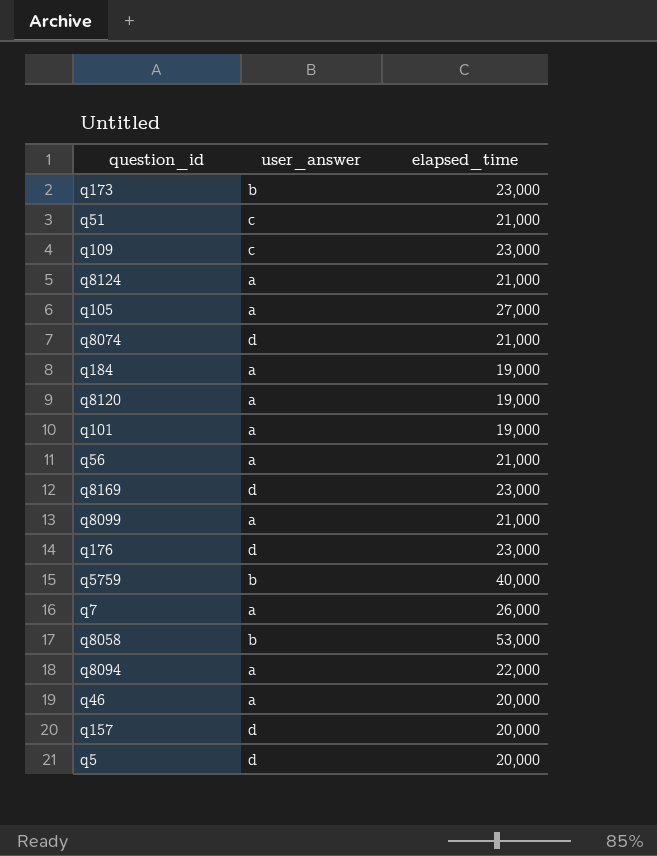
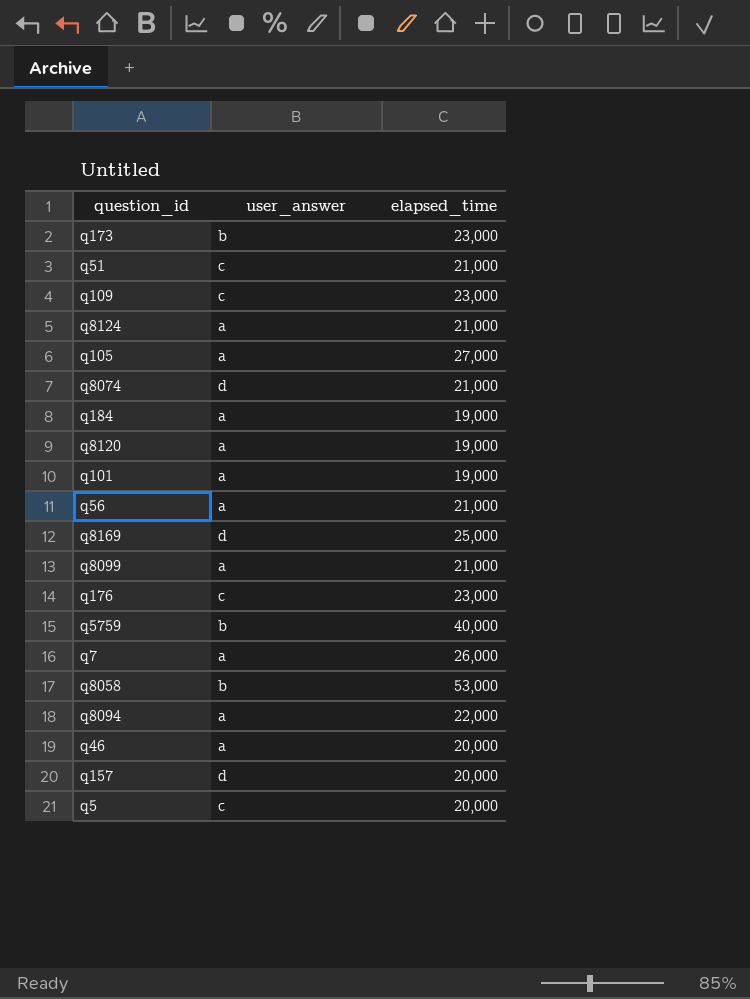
q8169 | elapsed_time: 23,000 -> 25,000
q176 | user_answer: d -> c
q5 | user_answer: d -> c

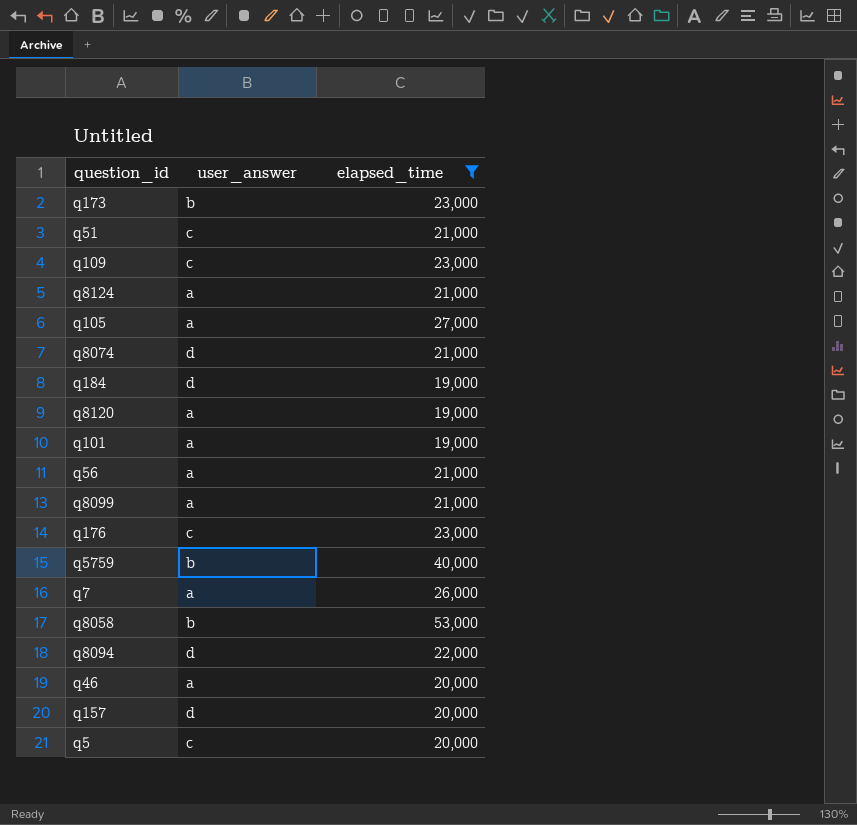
filter: none -> elapsed_time != 25,000
q184 | user_answer: a -> d
q8094 | user_answer: a -> d

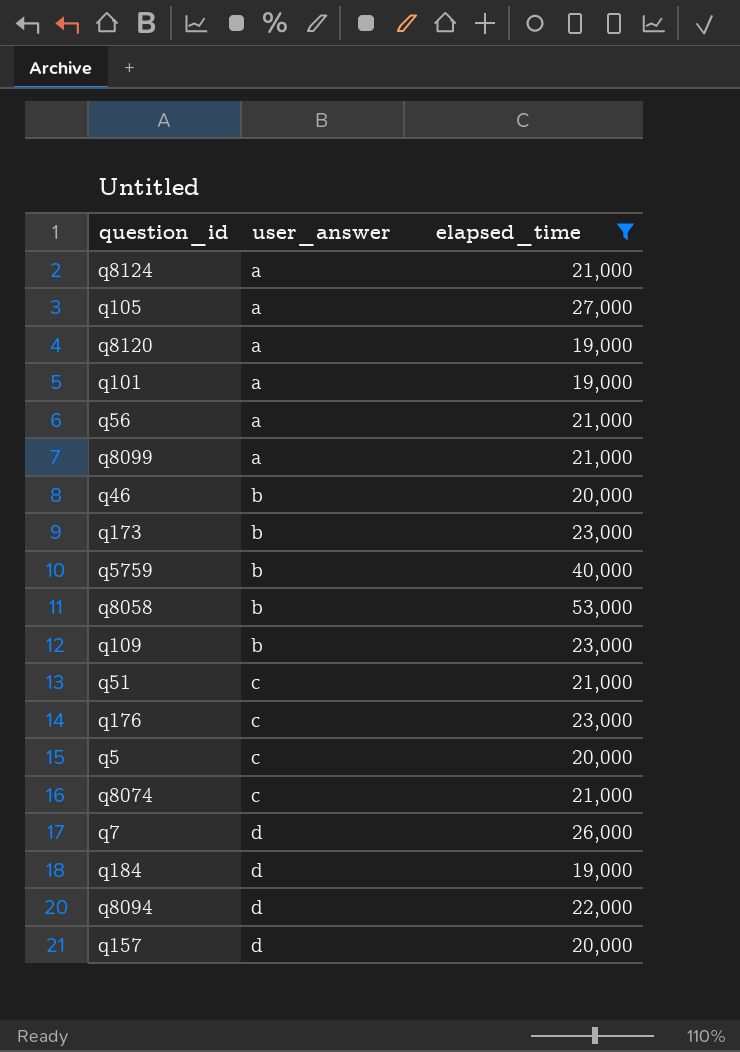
row order: none -> user_answer ascending
q46 | user_answer: a -> b
q109 | user_answer: c -> b
q8074 | user_answer: d -> c
q7 | user_answer: a -> d

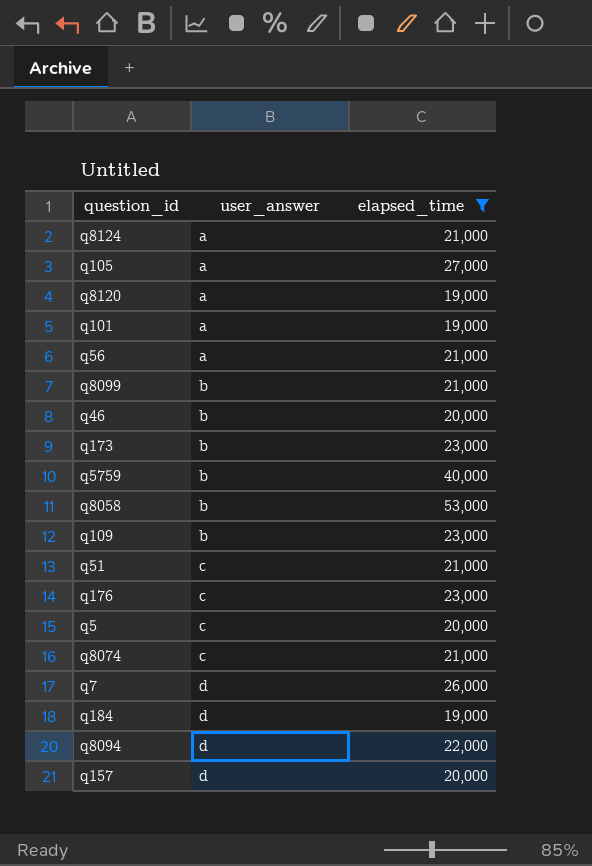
q8099 | user_answer: a -> b

